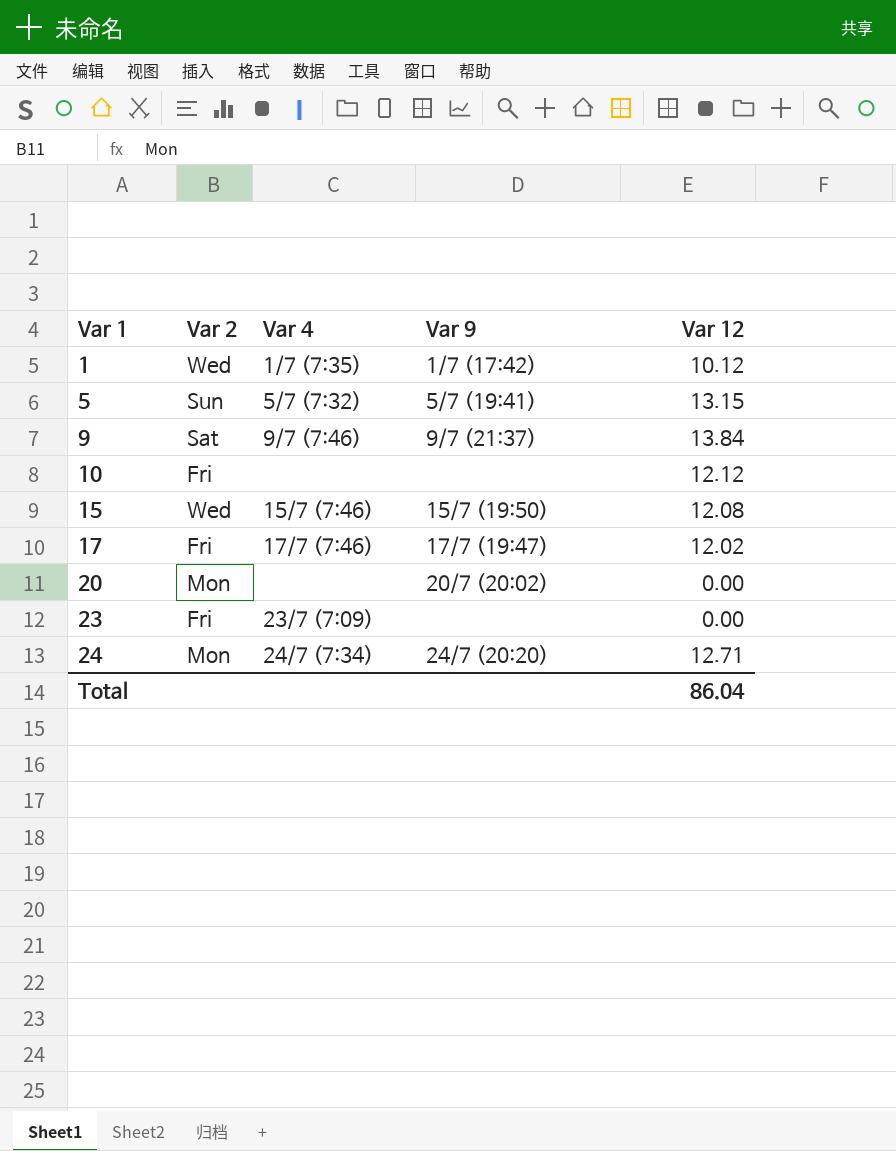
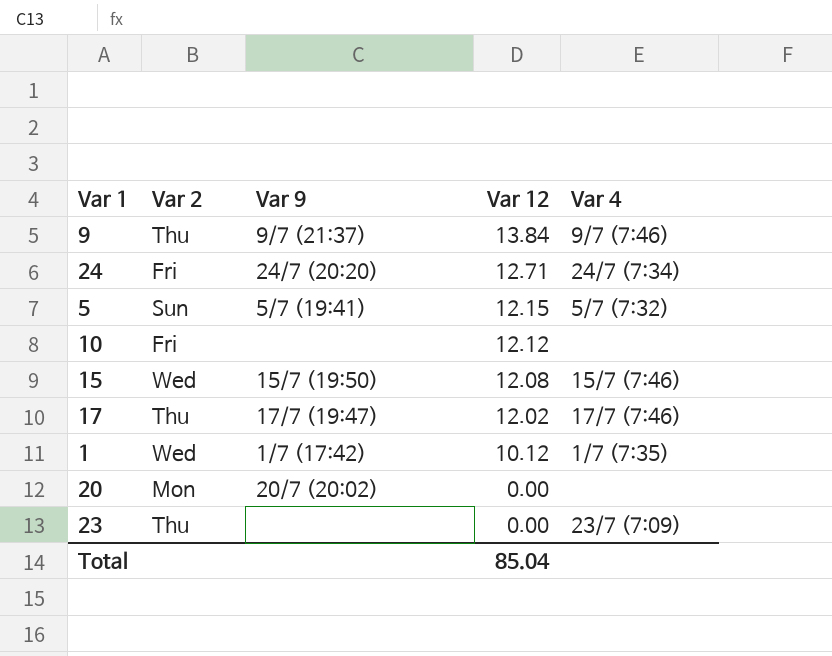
row order: Var 1 ascending -> Var 12 descending
column Var 4 | position: 3 -> 5
9 | Var 2: Sat -> Thu
24 | Var 2: Mon -> Fri
5 | Var 12: 13.15 -> 12.15
17 | Var 2: Fri -> Thu
23 | Var 2: Fri -> Thu
Total | Var 12: 86.04 -> 85.04

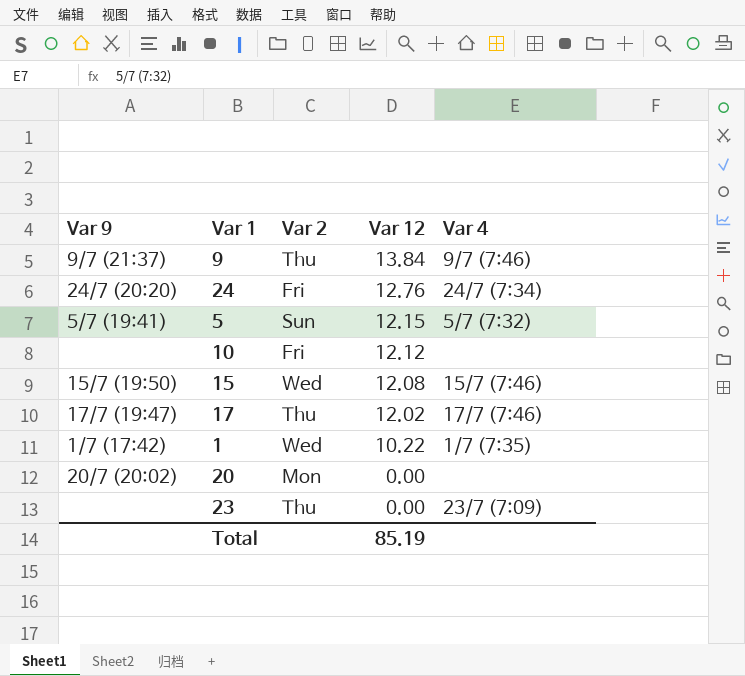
column Var 9 | position: 3 -> 1
24 | Var 12: 12.71 -> 12.76
1 | Var 12: 10.12 -> 10.22
Total | Var 12: 85.04 -> 85.19

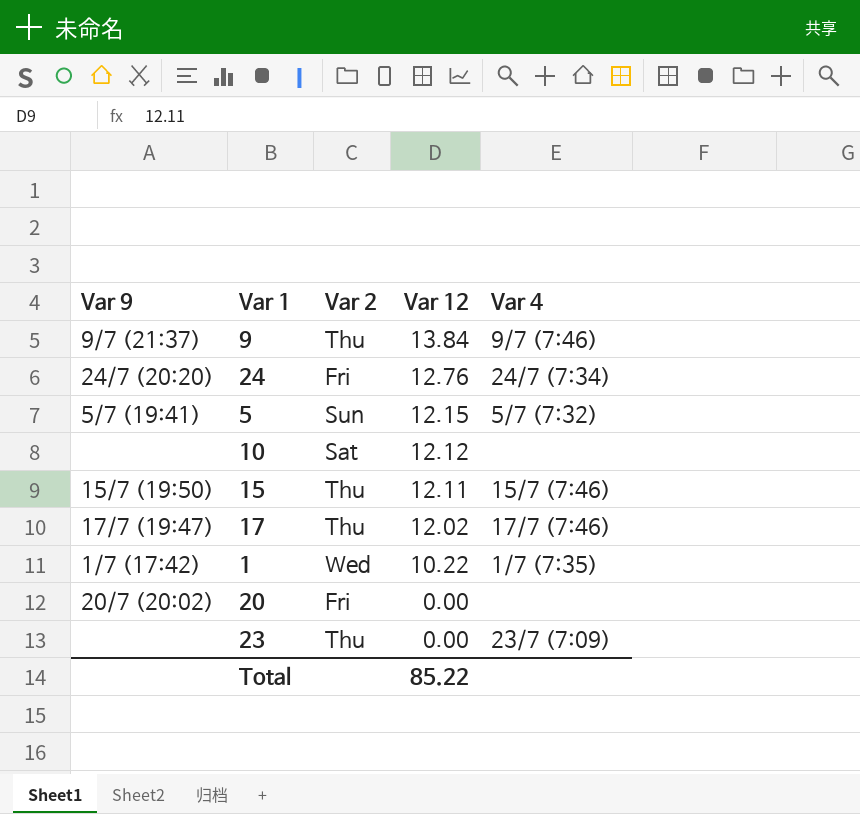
10 | Var 2: Fri -> Sat
15 | Var 2: Wed -> Thu
15 | Var 12: 12.08 -> 12.11
20 | Var 2: Mon -> Fri
Total | Var 12: 85.19 -> 85.22

